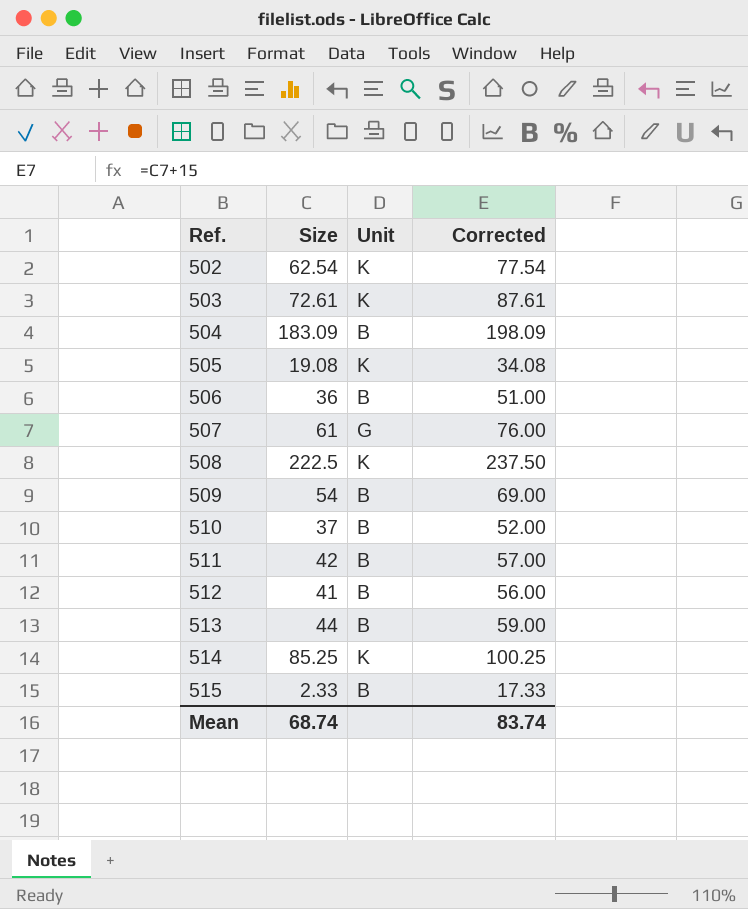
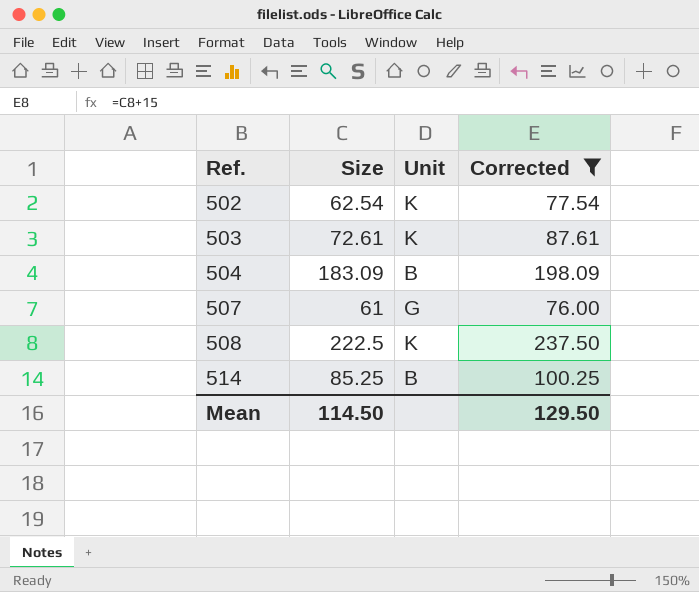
filter: none -> Corrected >= 76.00
514 | Unit: K -> B
Mean | Size: 68.74 -> 114.50
Mean | Corrected: 83.74 -> 129.50

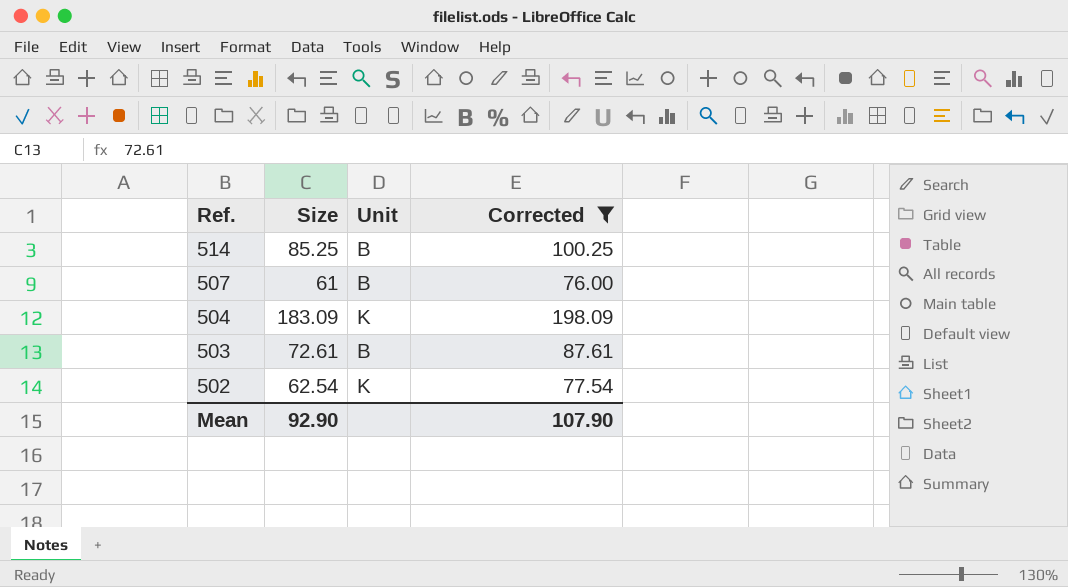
row order: Ref. ascending -> Ref. descending
row 508: 222.5 | K | 237.50 -> none
507 | Unit: G -> B
504 | Unit: B -> K
503 | Unit: K -> B
Mean | Size: 114.50 -> 92.90
Mean | Corrected: 129.50 -> 107.90

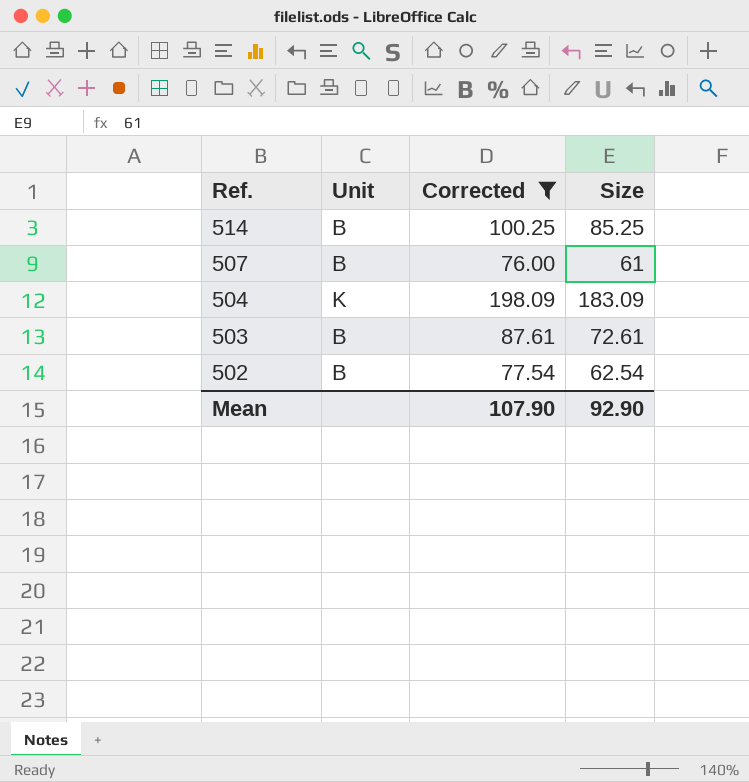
column Size | position: 2 -> 4
502 | Unit: K -> B

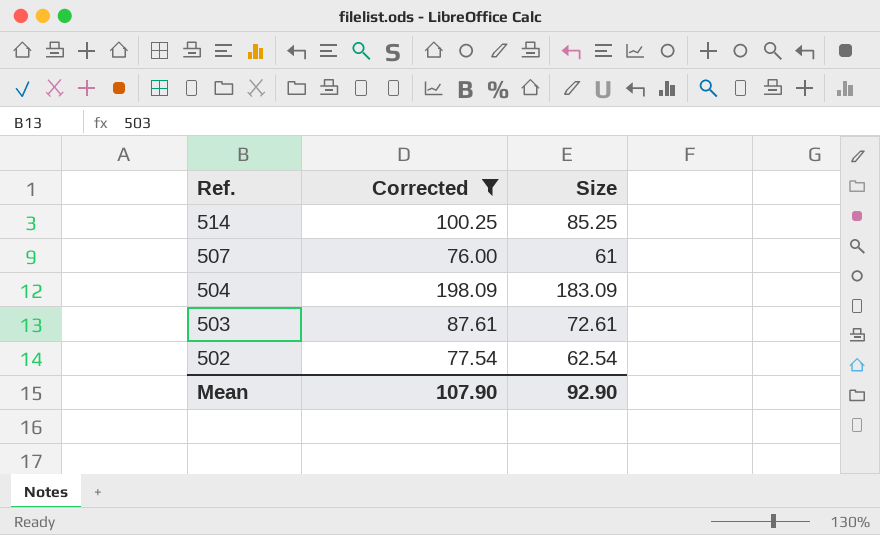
column Unit | position: 2 -> none

